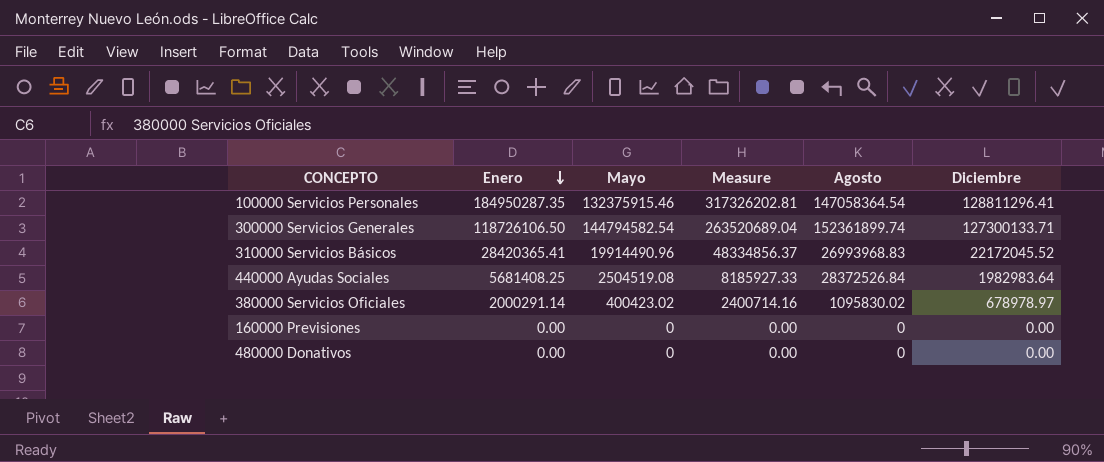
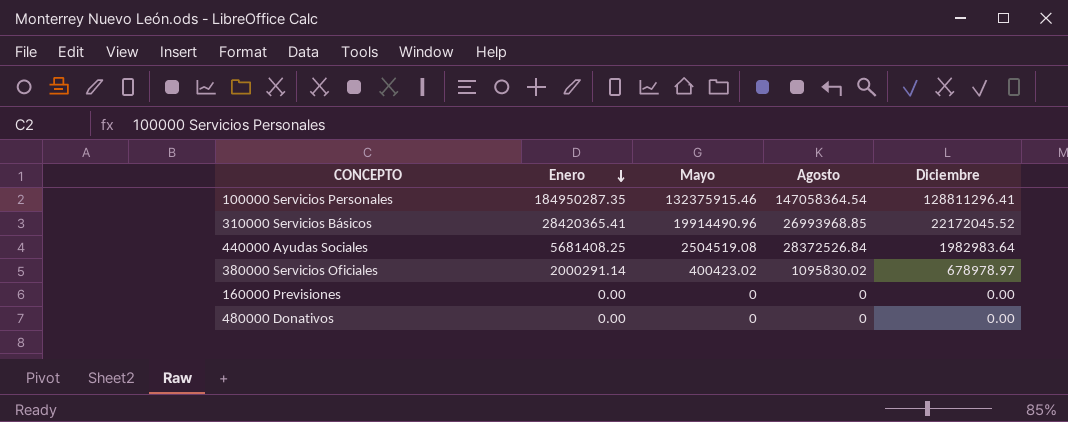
column Measure | formula: [Enero] + [Mayo] -> none
row 300000 Servicios Generales: 118726106.50 | 144794582.54 | 263520689.04 | 152361899.74 | 127300133.71 -> none
310000 Servicios Básicos | Agosto: 26993968.83 -> 26993968.85

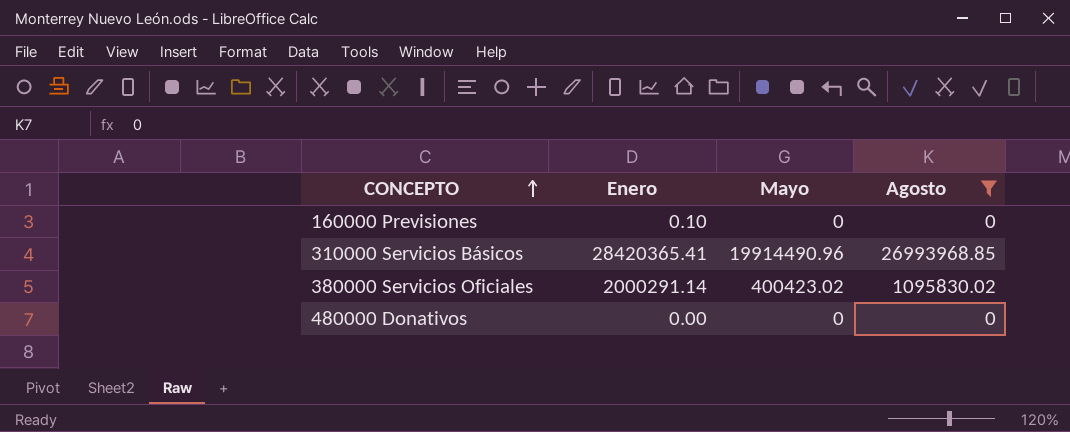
filter: none -> Agosto <= 26993968.85
row order: Enero descending -> CONCEPTO ascending
column Diciembre | position: 5 -> none
160000 Previsiones | Enero: 0.00 -> 0.10

